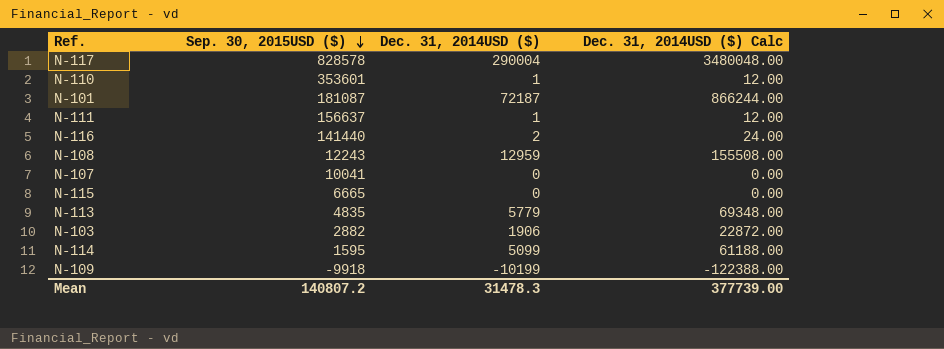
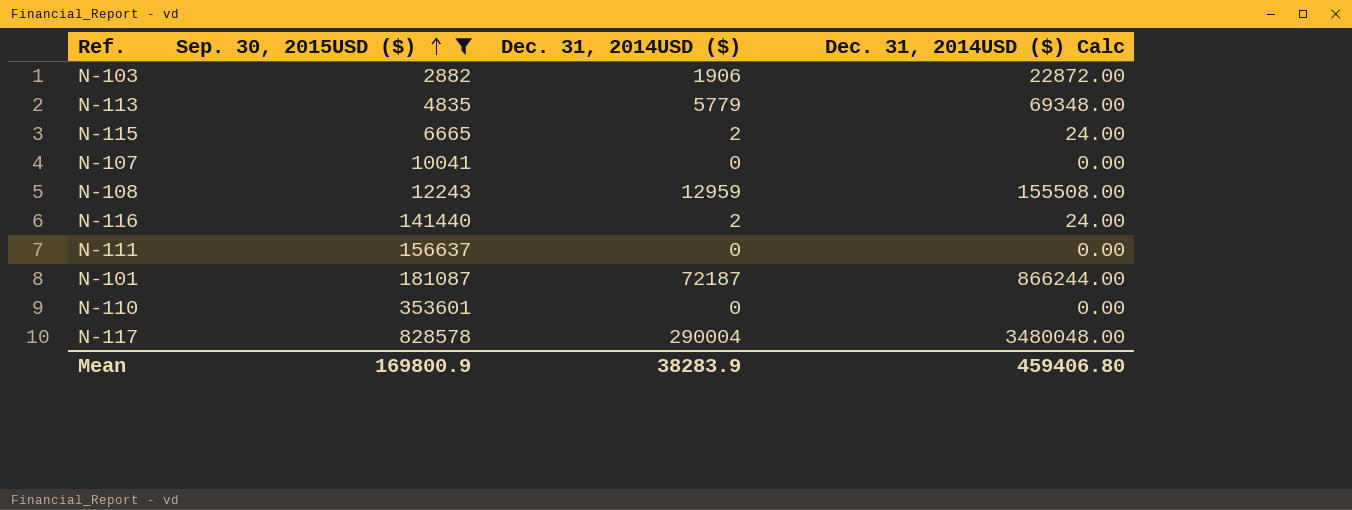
filter: none -> Sep. 30, 2015USD ($) >= 2882
row order: Sep. 30, 2015USD ($) descending -> Sep. 30, 2015USD ($) ascending
N-115 | Dec. 31, 2014USD ($): 0 -> 2
N-115 | Dec. 31, 2014USD ($) Calc: 0.00 -> 24.00
N-111 | Dec. 31, 2014USD ($): 1 -> 0
N-111 | Dec. 31, 2014USD ($) Calc: 12.00 -> 0.00
N-110 | Dec. 31, 2014USD ($): 1 -> 0
N-110 | Dec. 31, 2014USD ($) Calc: 12.00 -> 0.00
Mean | Sep. 30, 2015USD ($): 140807.2 -> 169800.9
Mean | Dec. 31, 2014USD ($): 31478.3 -> 38283.9
Mean | Dec. 31, 2014USD ($) Calc: 377739.00 -> 459406.80

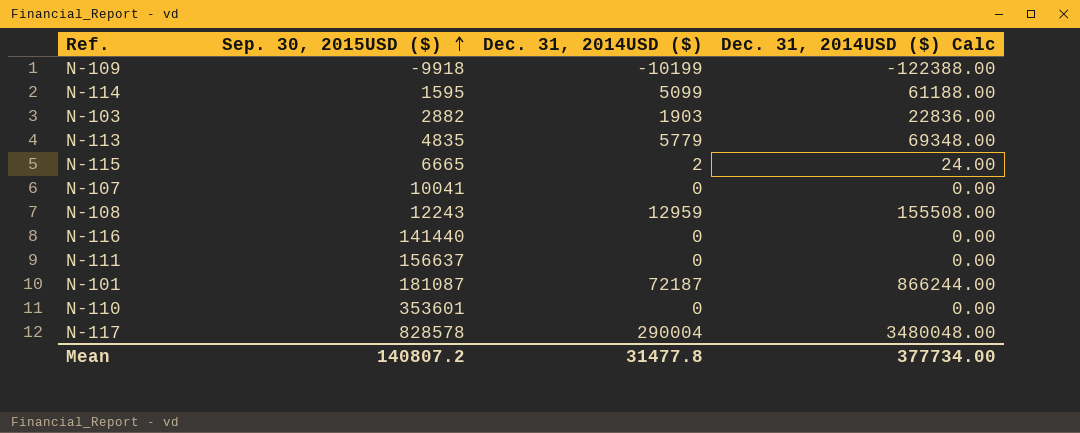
filter: Sep. 30, 2015USD ($) >= 2882 -> none
N-103 | Dec. 31, 2014USD ($): 1906 -> 1903
N-103 | Dec. 31, 2014USD ($) Calc: 22872.00 -> 22836.00
N-116 | Dec. 31, 2014USD ($): 2 -> 0
N-116 | Dec. 31, 2014USD ($) Calc: 24.00 -> 0.00
Mean | Sep. 30, 2015USD ($): 169800.9 -> 140807.2
Mean | Dec. 31, 2014USD ($): 38283.9 -> 31477.8
Mean | Dec. 31, 2014USD ($) Calc: 459406.80 -> 377734.00

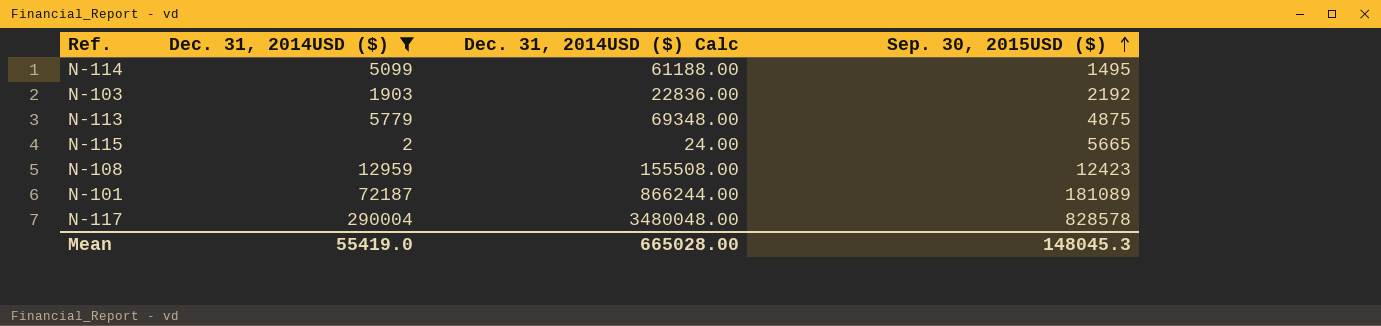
filter: none -> Dec. 31, 2014USD ($) >= 2
column Sep. 30, 2015USD ($) | position: 2 -> 4
N-114 | Sep. 30, 2015USD ($): 1595 -> 1495
N-103 | Sep. 30, 2015USD ($): 2882 -> 2192
N-113 | Sep. 30, 2015USD ($): 4835 -> 4875
N-115 | Sep. 30, 2015USD ($): 6665 -> 5665
N-108 | Sep. 30, 2015USD ($): 12243 -> 12423
N-101 | Sep. 30, 2015USD ($): 181087 -> 181089
Mean | Dec. 31, 2014USD ($): 31477.8 -> 55419.0
Mean | Dec. 31, 2014USD ($) Calc: 377734.00 -> 665028.00
Mean | Sep. 30, 2015USD ($): 140807.2 -> 148045.3

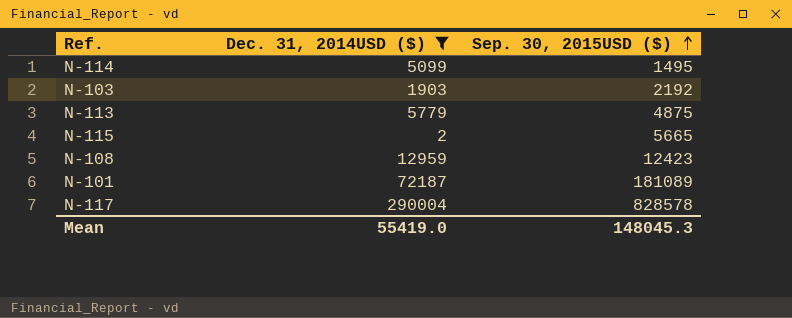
column Dec. 31, 2014USD ($) Calc | formula: [Dec. 31, 2014USD ($)] * 12 -> none

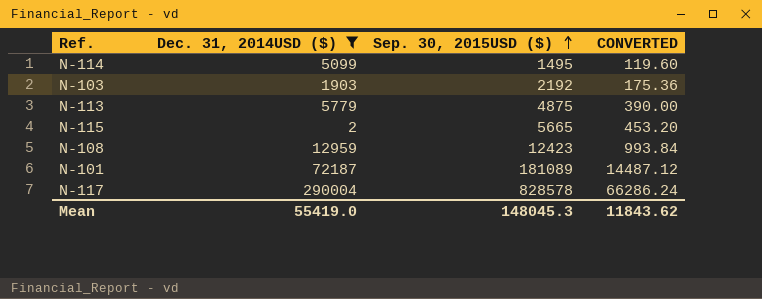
column CONVERTED | formula: none -> [Sep. 30, 2015USD ($)] * 0.08

